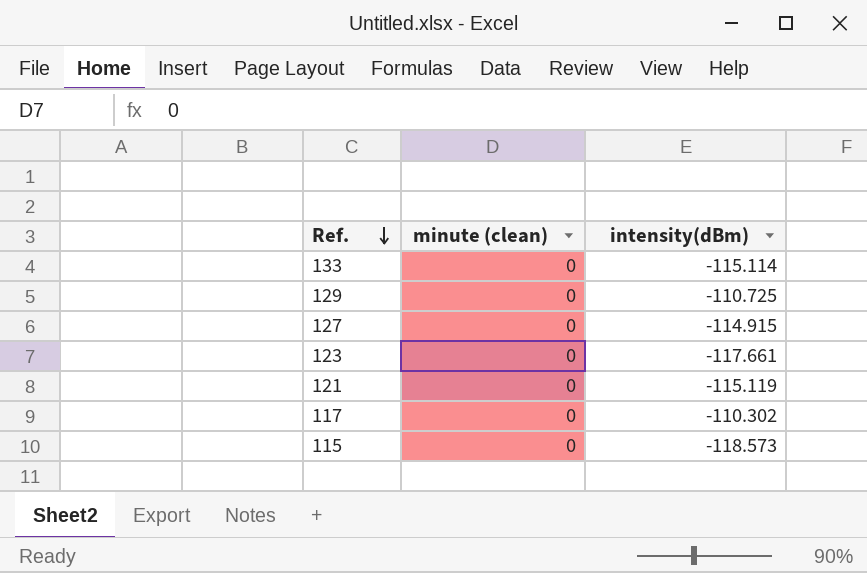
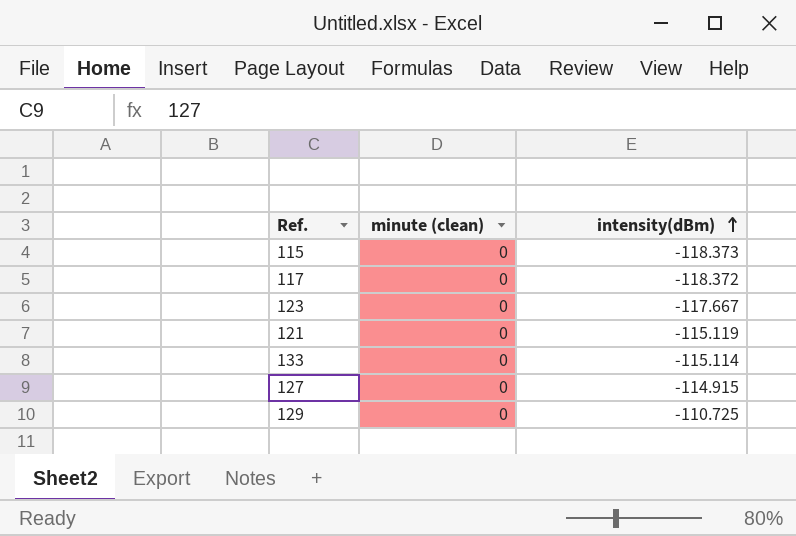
row order: Ref. descending -> intensity(dBm) ascending
115 | intensity(dBm): -118.573 -> -118.373
117 | intensity(dBm): -110.302 -> -118.372
123 | intensity(dBm): -117.661 -> -117.667

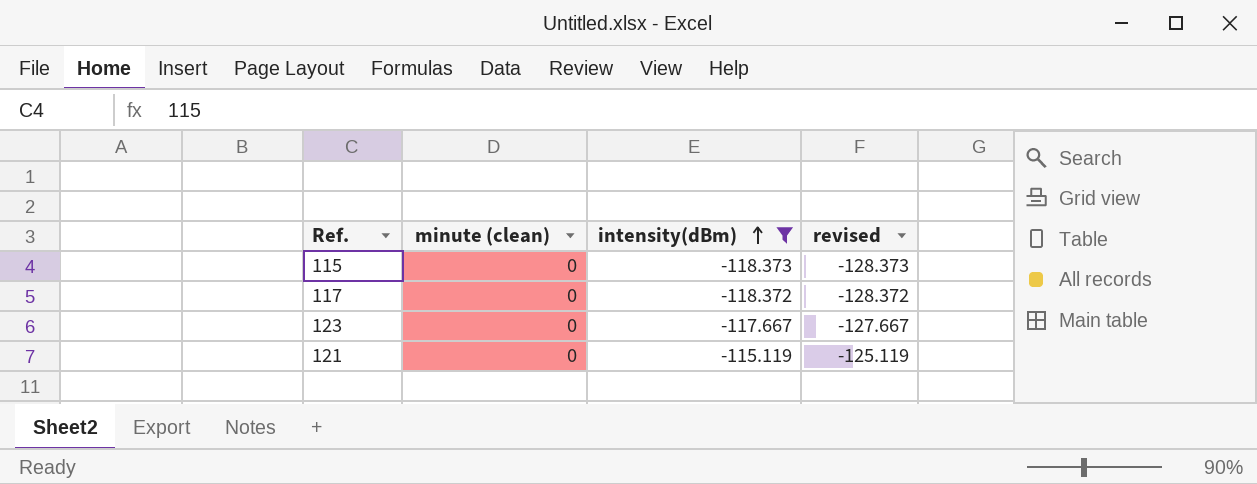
filter: none -> intensity(dBm) <= -115.119
column revised | formula: none -> [intensity(dBm)] - 10

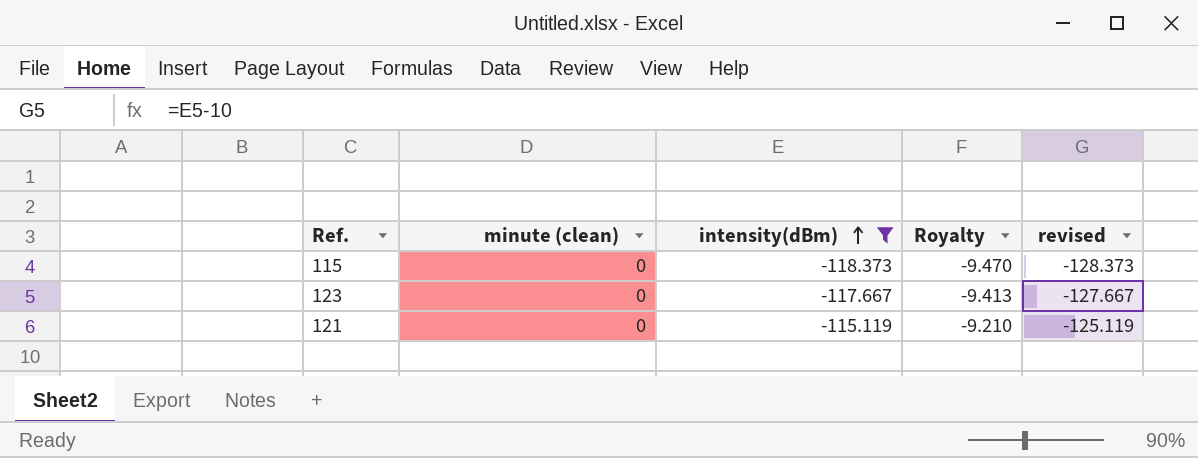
column Royalty | formula: none -> [intensity(dBm)] * 0.08
row 117: 0 | -118.372 | -128.372 -> none

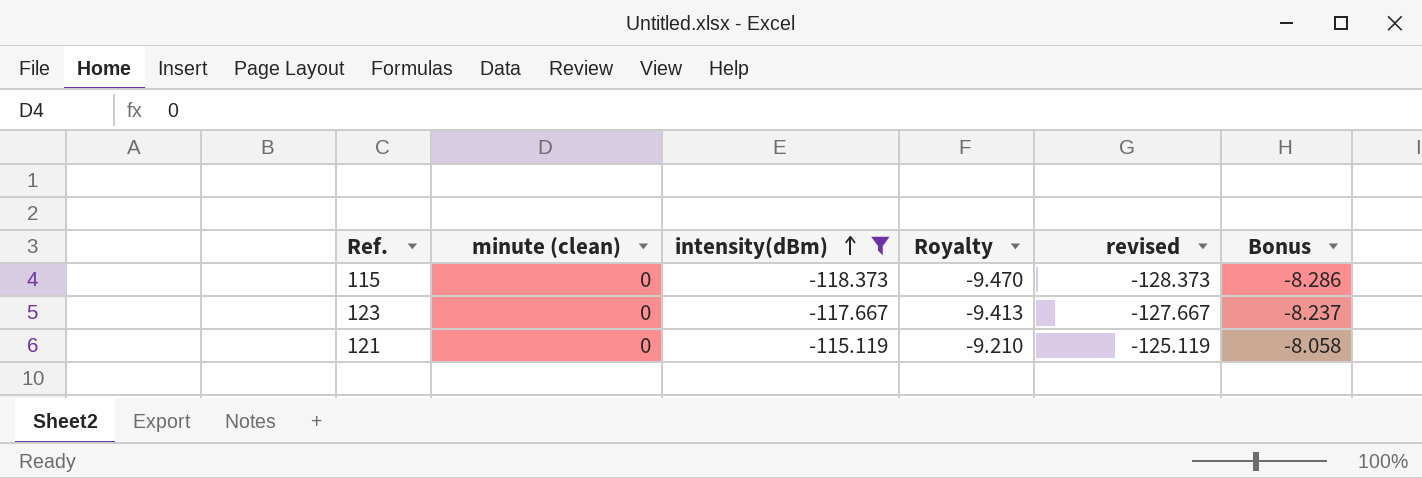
column Bonus | formula: none -> [intensity(dBm)] * 0.07

